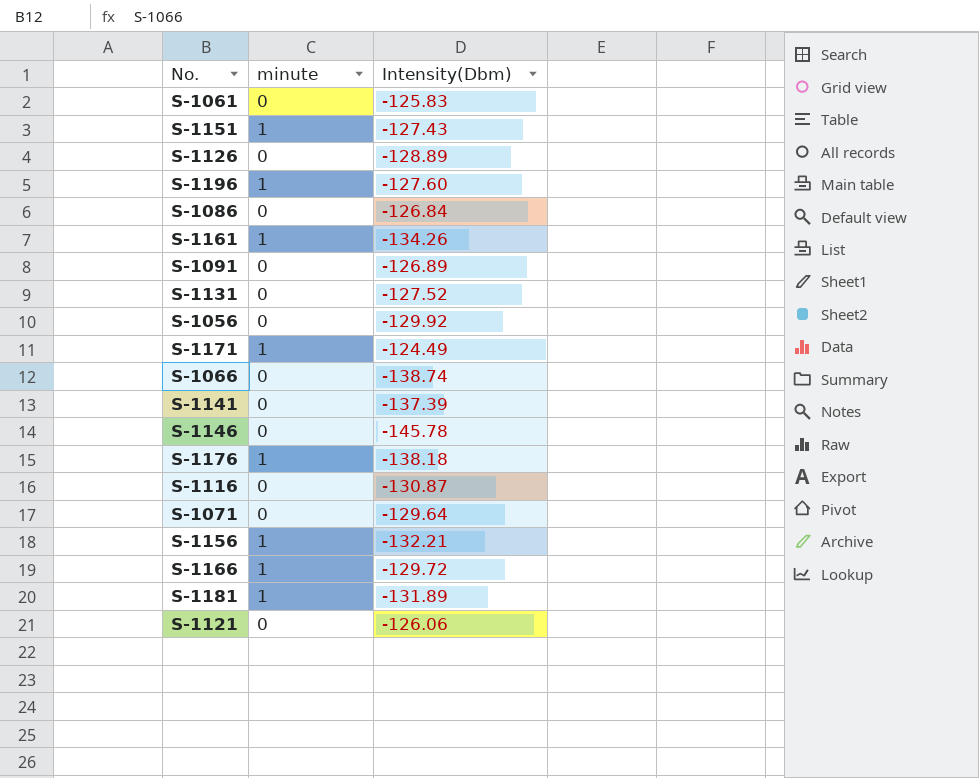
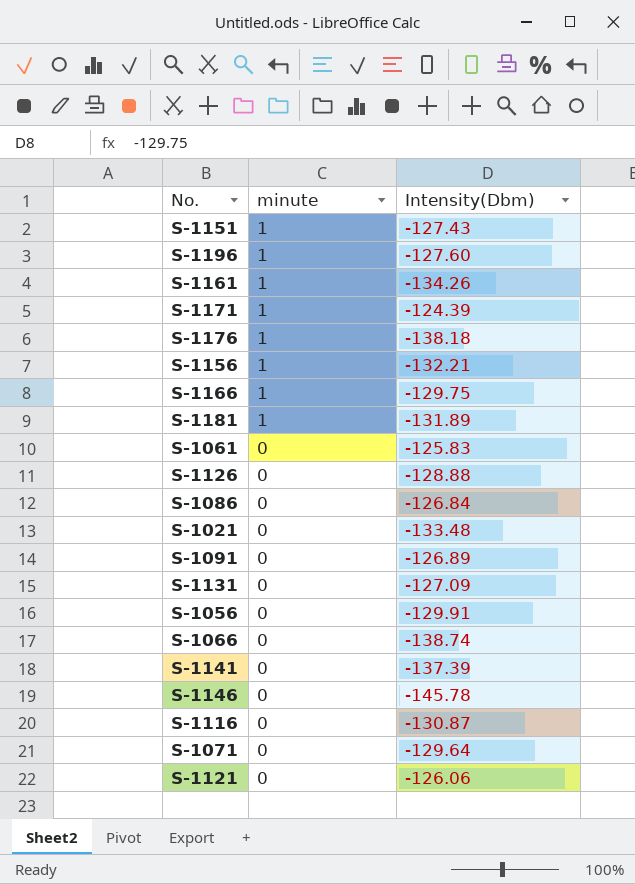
row order: none -> minute descending
S-1171 | Intensity(Dbm): -124.49 -> -124.39
S-1166 | Intensity(Dbm): -129.72 -> -129.75
S-1126 | Intensity(Dbm): -128.89 -> -128.88
row S-1021: none -> 0 | -133.48
S-1131 | Intensity(Dbm): -127.52 -> -127.09
S-1056 | Intensity(Dbm): -129.92 -> -129.91

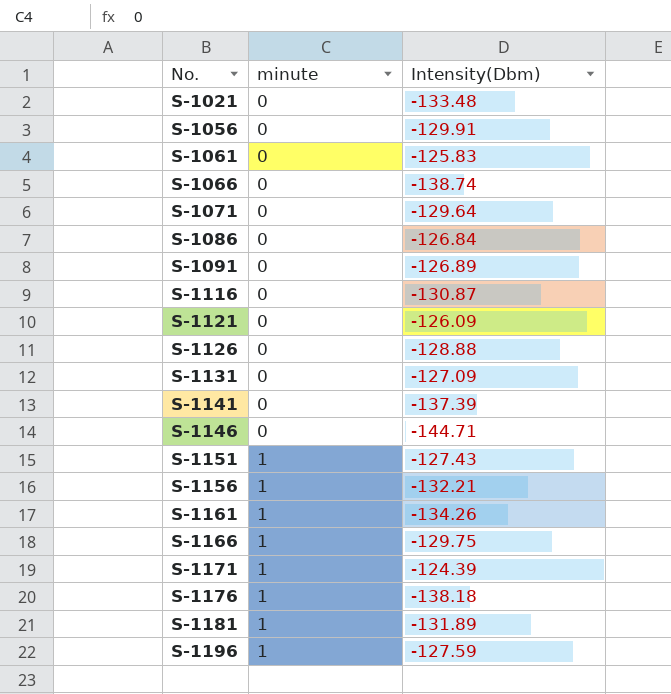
row order: minute descending -> No. ascending
S-1121 | Intensity(Dbm): -126.06 -> -126.09
S-1146 | Intensity(Dbm): -145.78 -> -144.71
S-1196 | Intensity(Dbm): -127.60 -> -127.59

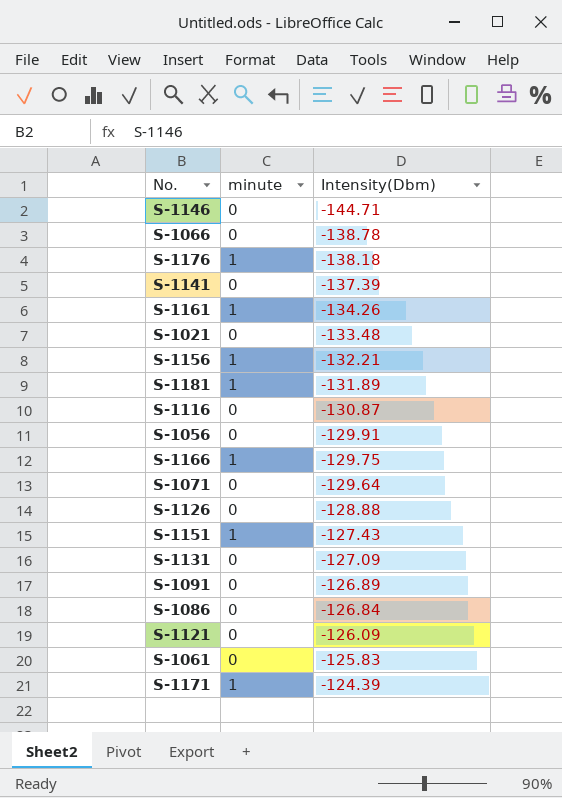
row order: No. ascending -> Intensity(Dbm) ascending
row S-1196: 1 | -127.59 -> none
S-1066 | Intensity(Dbm): -138.74 -> -138.78

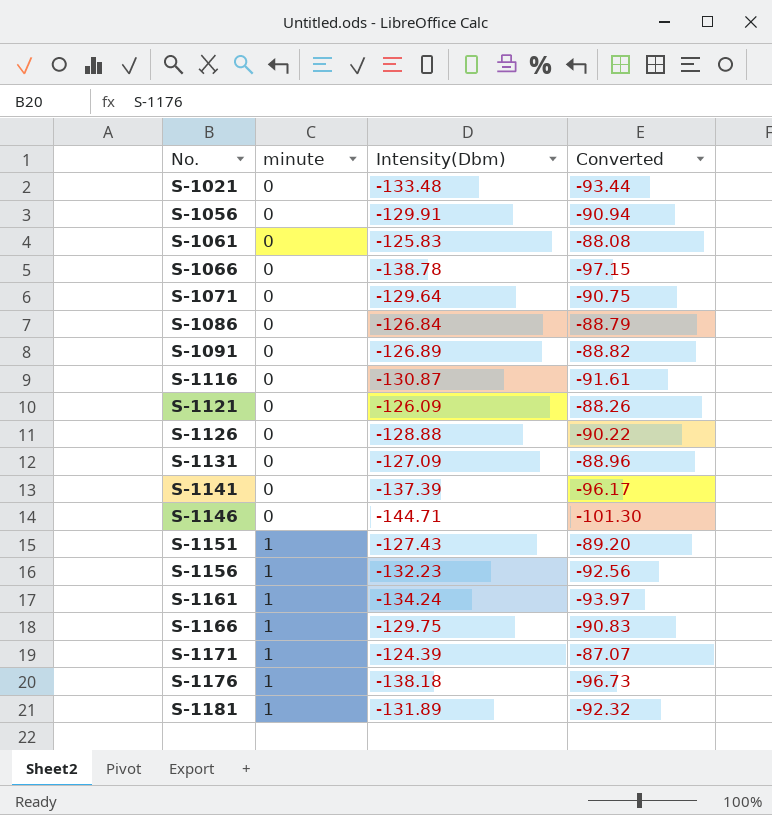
row order: Intensity(Dbm) ascending -> No. ascending
column Converted | formula: none -> [Intensity(Dbm)] * 0.7
S-1156 | Intensity(Dbm): -132.21 -> -132.23
S-1161 | Intensity(Dbm): -134.26 -> -134.24

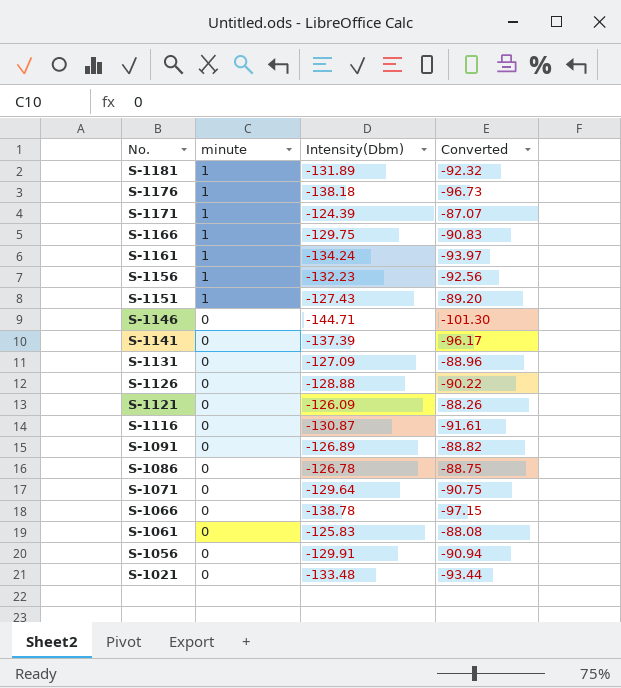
row order: No. ascending -> No. descending
S-1086 | Intensity(Dbm): -126.84 -> -126.78
S-1086 | Converted: -88.79 -> -88.75

